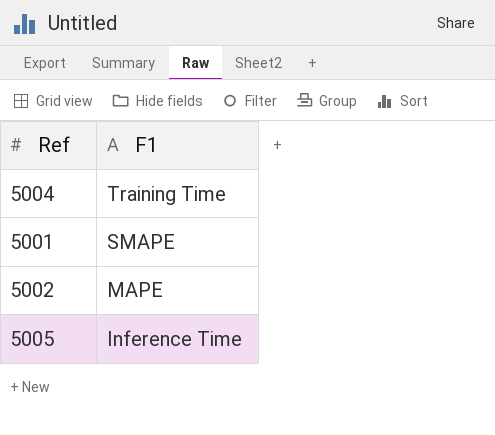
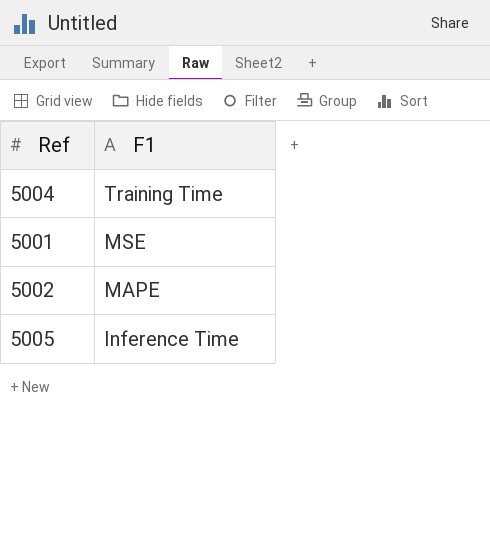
5001 | F1: SMAPE -> MSE

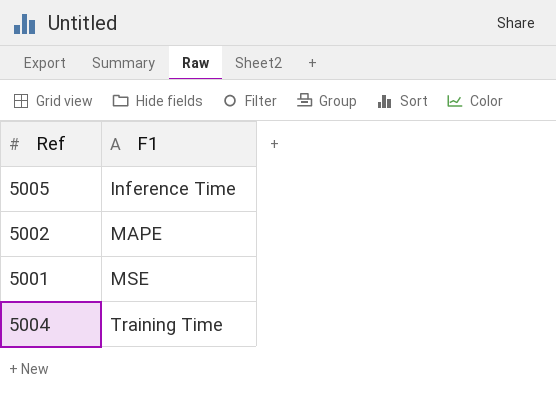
row order: F1 descending -> F1 ascending

